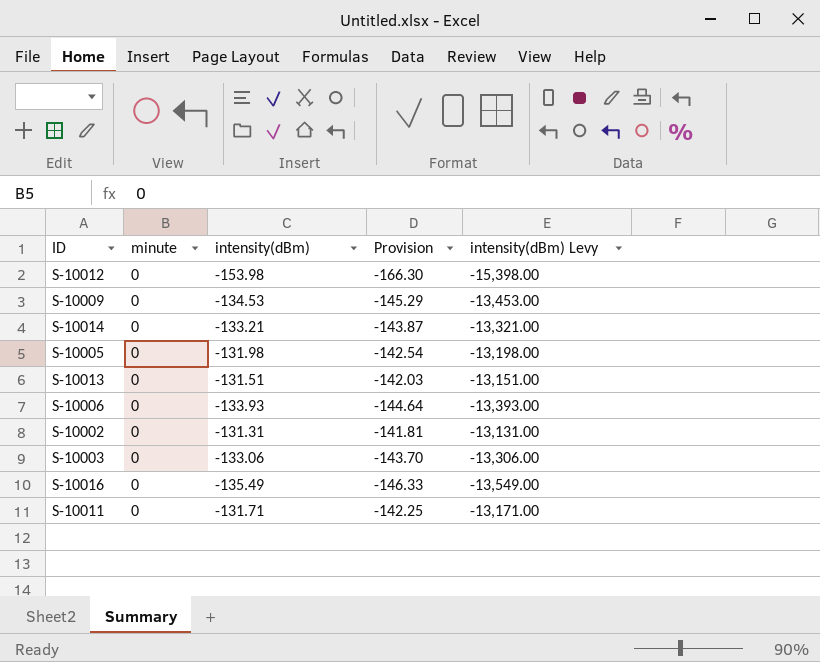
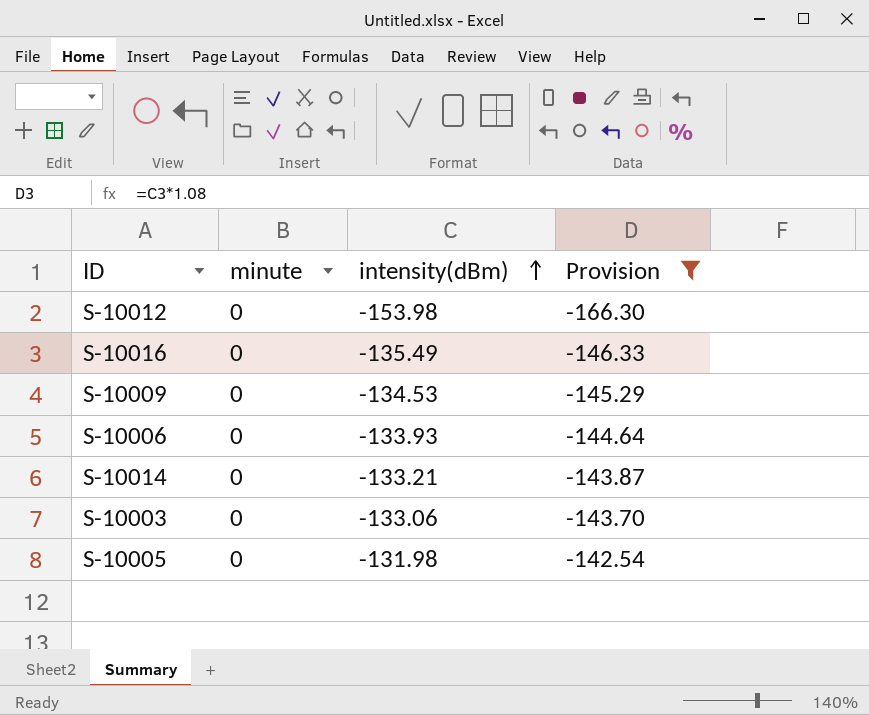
filter: none -> Provision <= -142.54
row order: none -> intensity(dBm) ascending
column intensity(dBm) Levy | formula: [intensity(dBm)] * 100 -> none

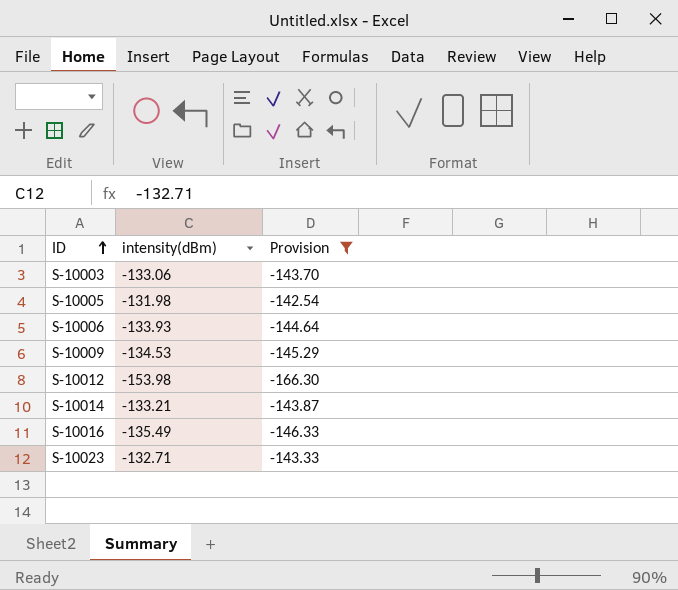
row order: intensity(dBm) ascending -> ID ascending
column minute | position: 2 -> none
row S-10023: none -> -132.71 | -143.33

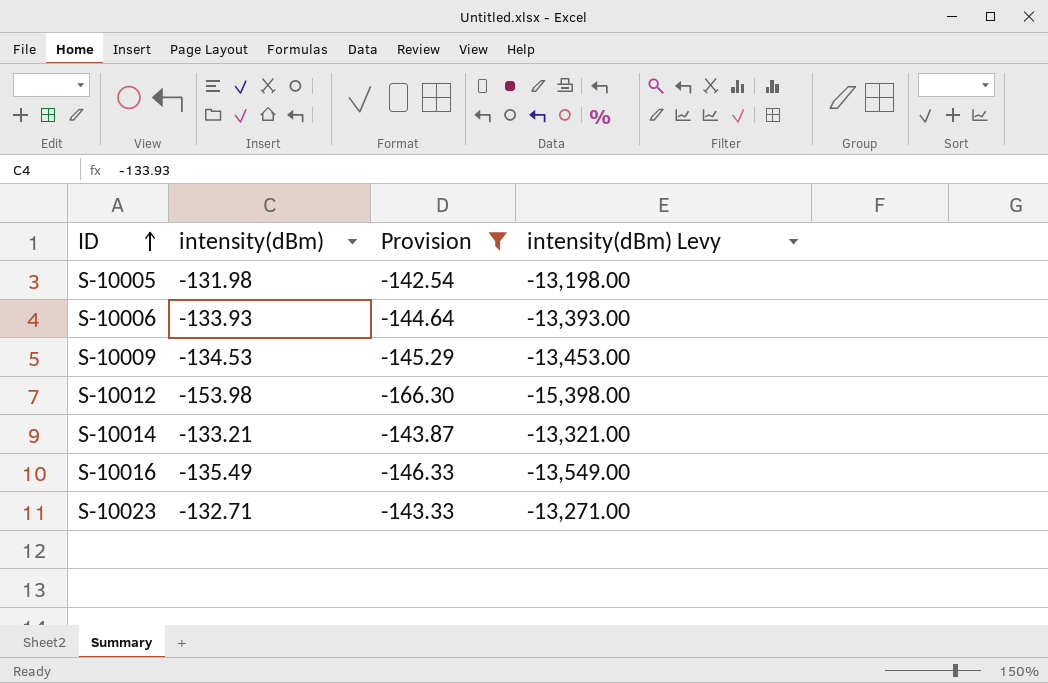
column intensity(dBm) Levy | formula: none -> [intensity(dBm)] * 100
row S-10003: -133.06 | -143.70 -> none

